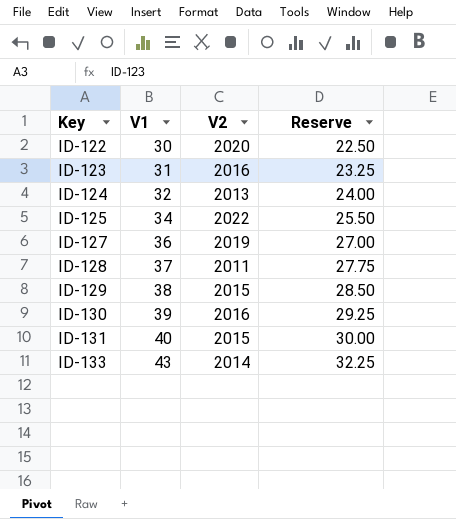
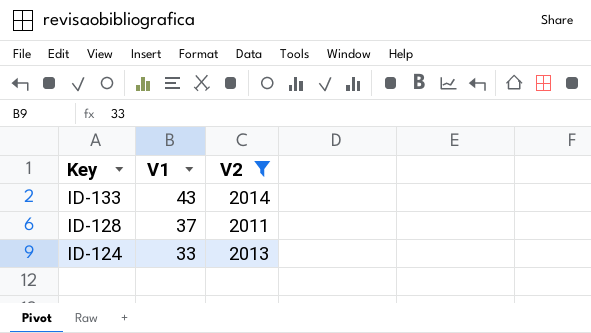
filter: none -> V2 <= 2014
row order: Key ascending -> Key descending
column Reserve | formula: [V1] * 0.75 -> none
ID-124 | V1: 32 -> 33

